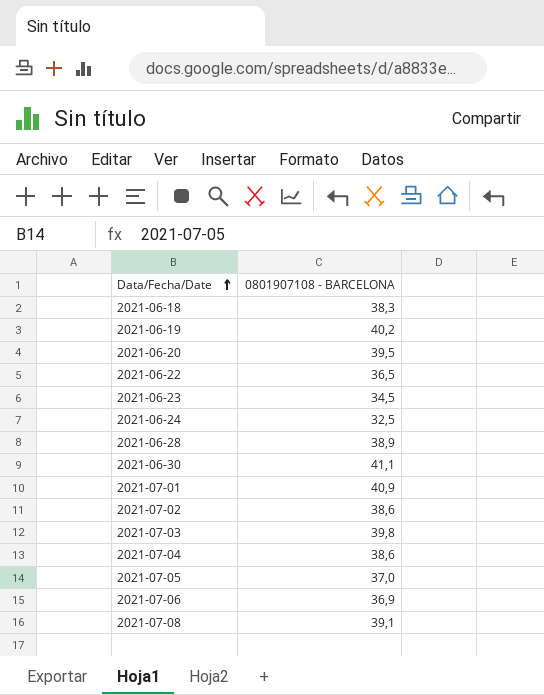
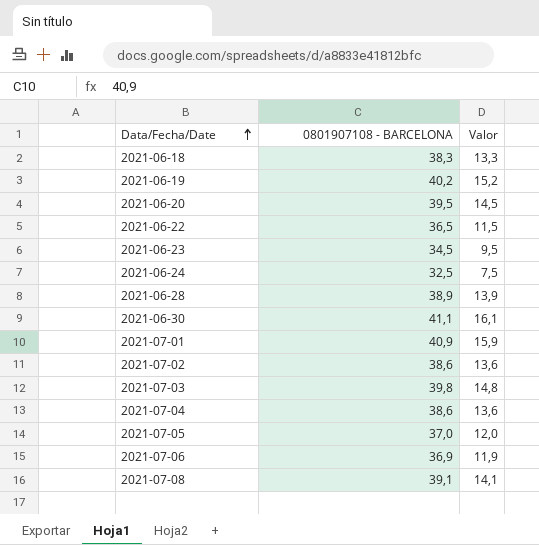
column Valor | formula: none -> [0801907108 - BARCELONA] - 25

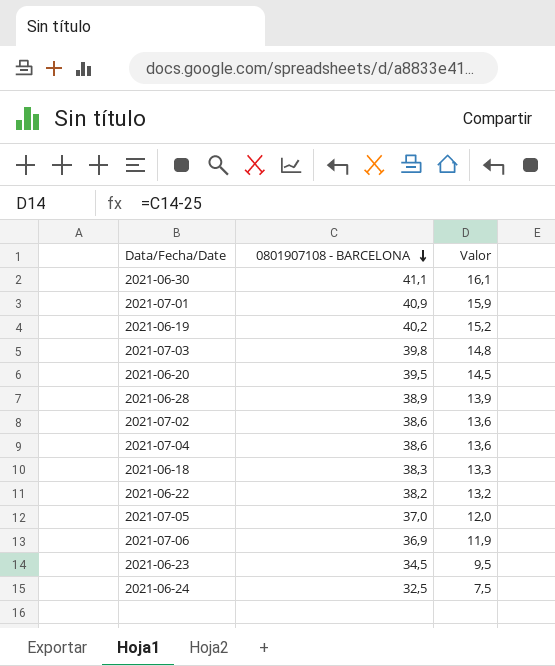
row order: Data/Fecha/Date ascending -> 0801907108 - BARCELONA descending
row 2021-07-08: 39,1 | 14,1 -> none
2021-06-22 | 0801907108 - BARCELONA: 36,5 -> 38,2
2021-06-22 | Valor: 11,5 -> 13,2

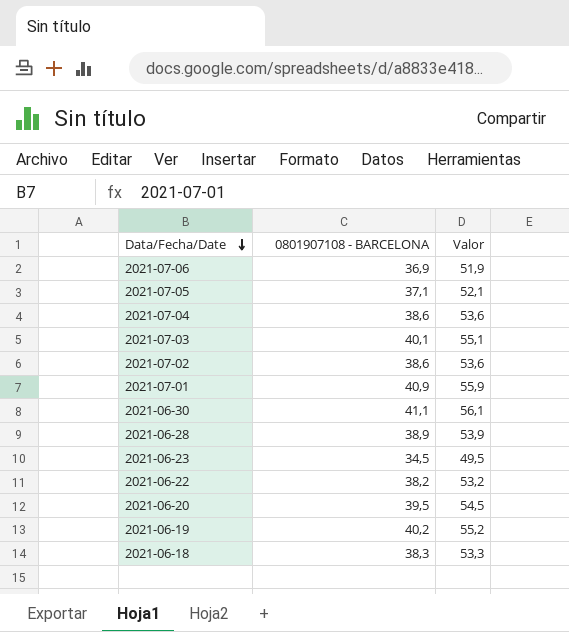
row order: 0801907108 - BARCELONA descending -> Data/Fecha/Date descending
column Valor | formula: [0801907108 - BARCELONA] - 25 -> [0801907108 - BARCELONA] + 15
row 2021-06-24: 32,5 | 7,5 -> none
2021-07-05 | 0801907108 - BARCELONA: 37,0 -> 37,1
2021-07-03 | 0801907108 - BARCELONA: 39,8 -> 40,1

